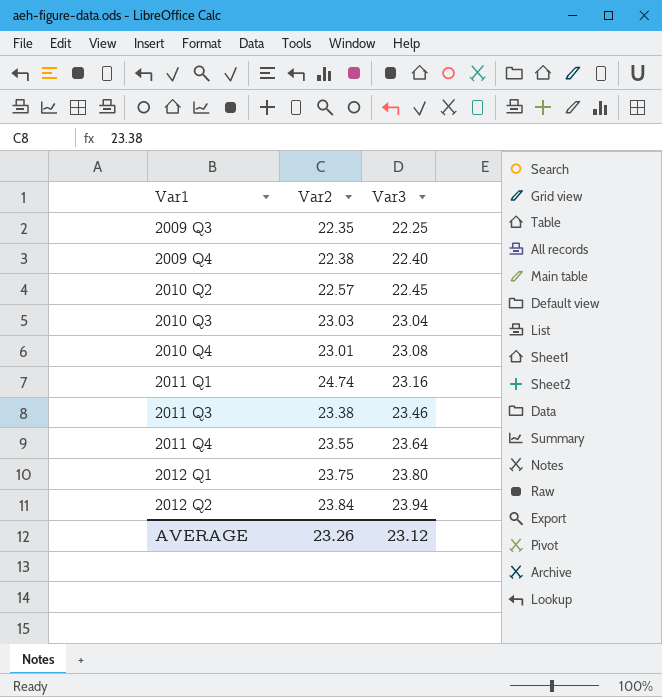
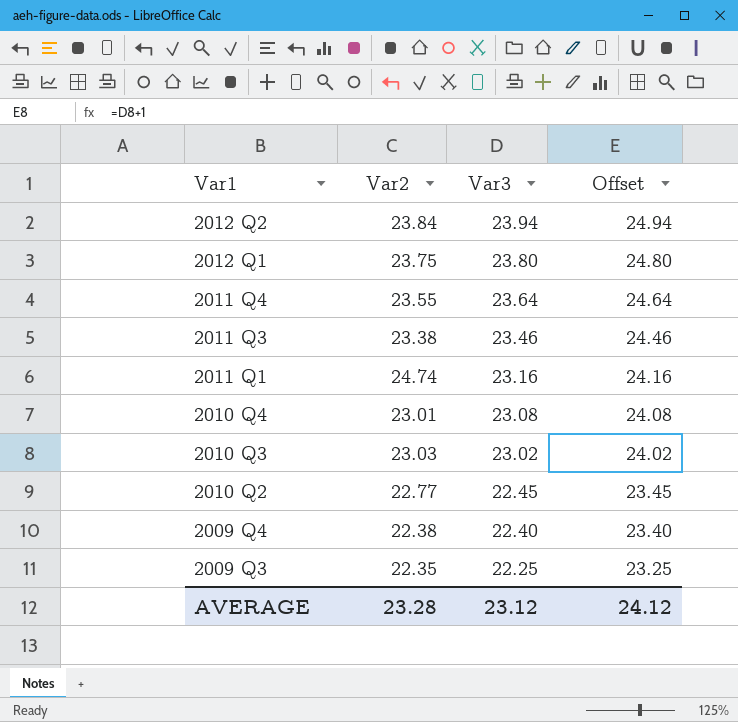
row order: Var1 ascending -> Var1 descending
column Offset | formula: none -> [Var3] + 1
2010 Q3 | Var3: 23.04 -> 23.02
2010 Q2 | Var2: 22.57 -> 22.77
AVERAGE | Var2: 23.26 -> 23.28

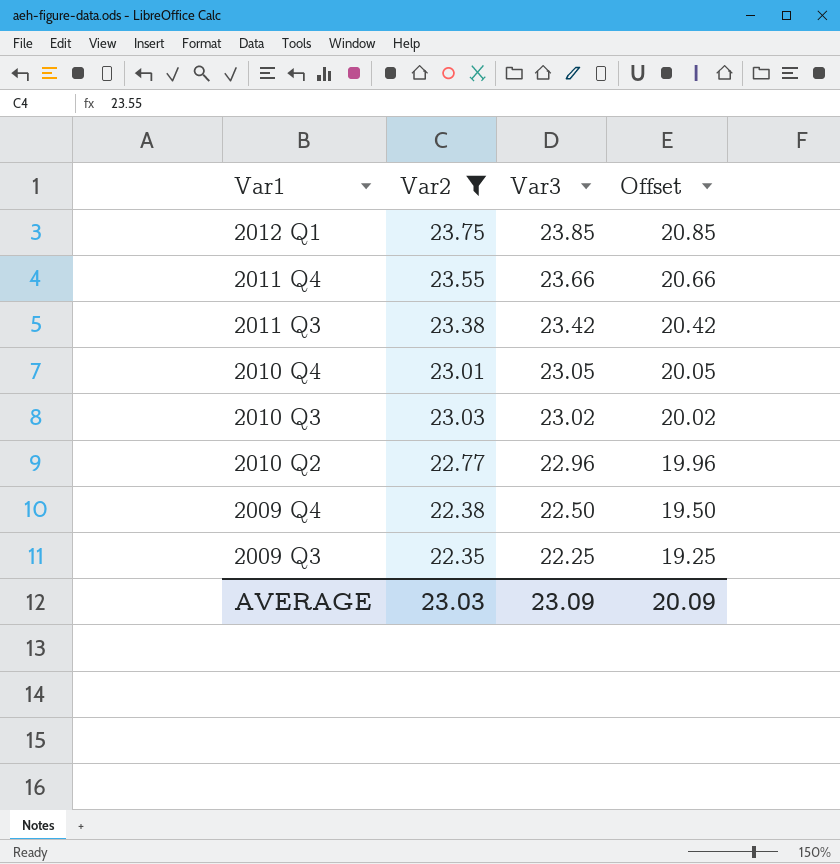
filter: none -> Var2 <= 23.75
column Offset | formula: [Var3] + 1 -> [Var3] - 3
2012 Q1 | Var3: 23.80 -> 23.85
2011 Q4 | Var3: 23.64 -> 23.66
2011 Q3 | Var3: 23.46 -> 23.42
2010 Q4 | Var3: 23.08 -> 23.05
2010 Q2 | Var3: 22.45 -> 22.96
2009 Q4 | Var3: 22.40 -> 22.50
AVERAGE | Var2: 23.28 -> 23.03
AVERAGE | Var3: 23.12 -> 23.09
AVERAGE | Offset: 24.12 -> 20.09

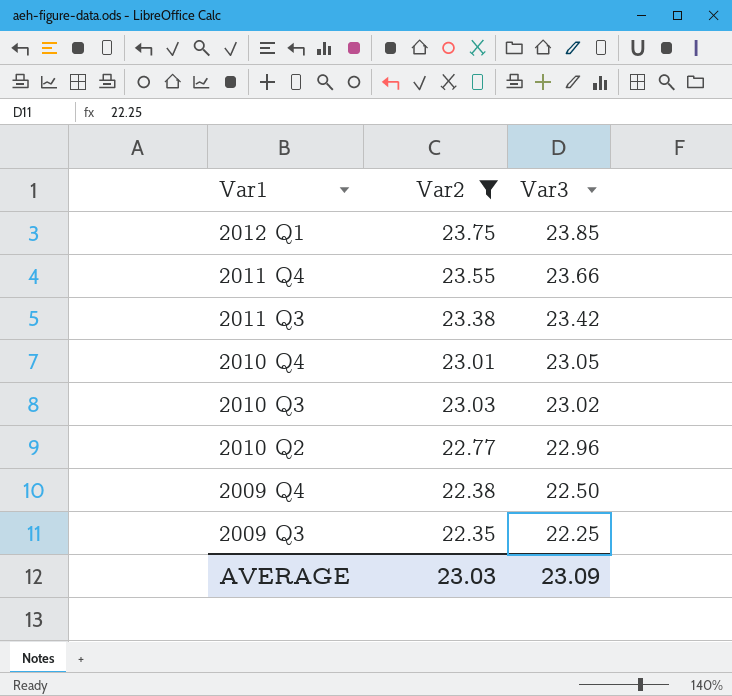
column Offset | formula: [Var3] - 3 -> none

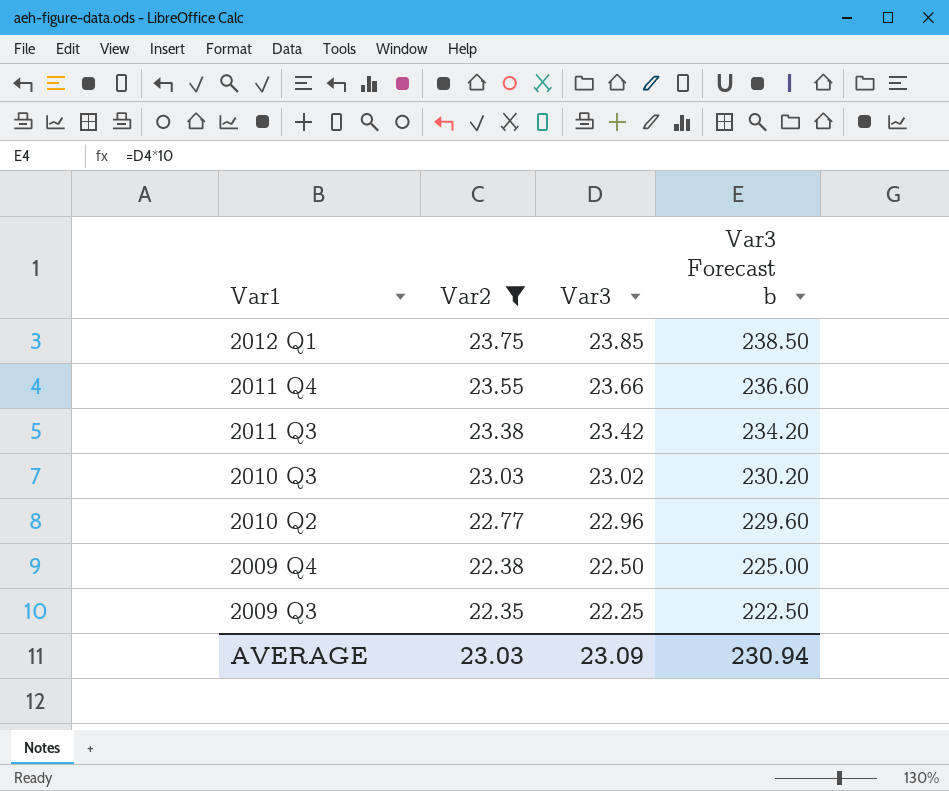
column Var3 Forecast b | formula: none -> [Var3] * 10
row 2010 Q4: 23.01 | 23.05 -> none

